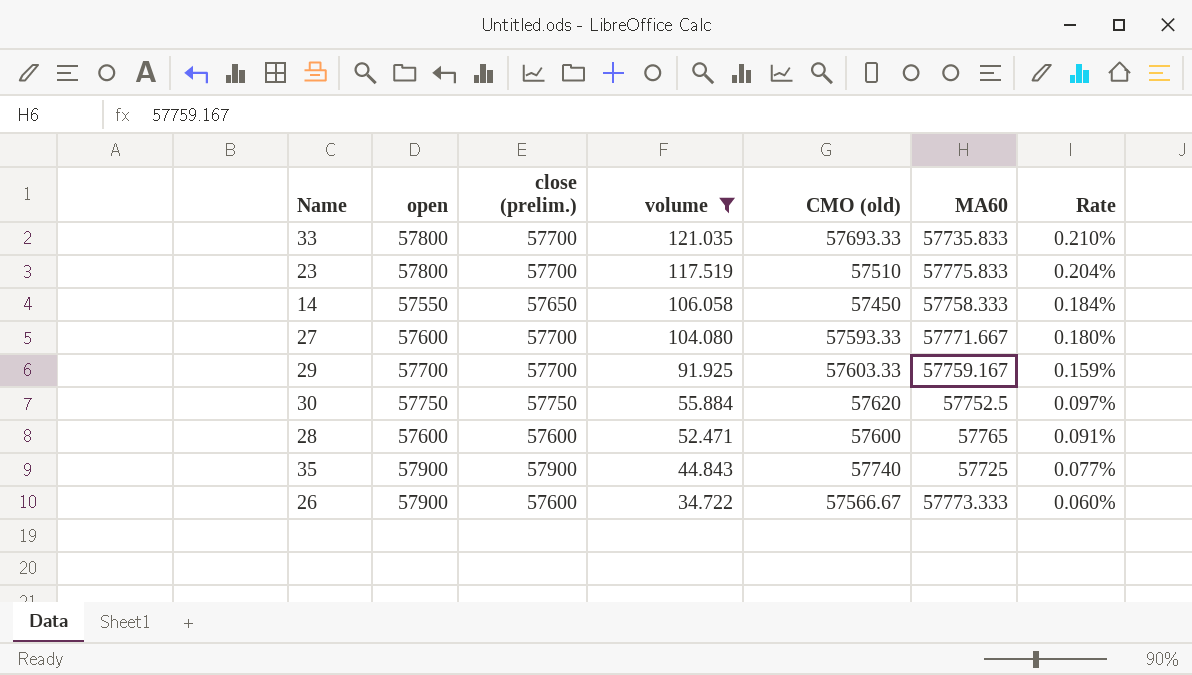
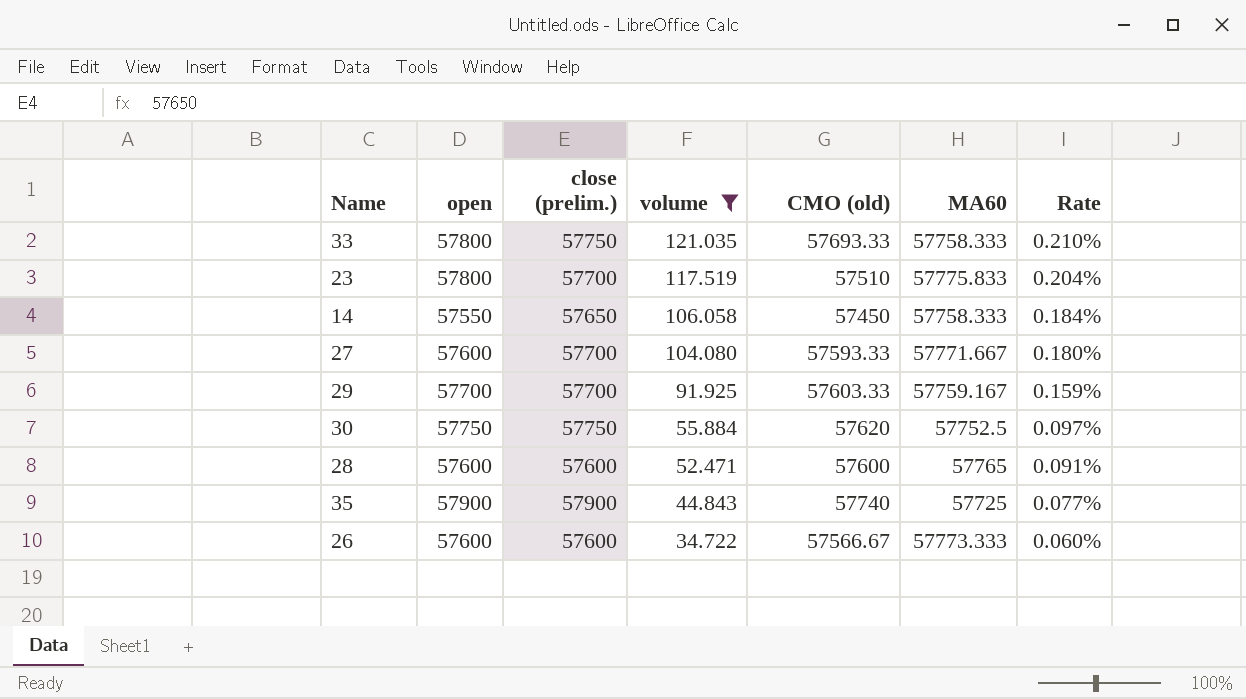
33 | close (prelim.): 57700 -> 57750
33 | MA60: 57735.833 -> 57758.333
26 | open: 57900 -> 57600

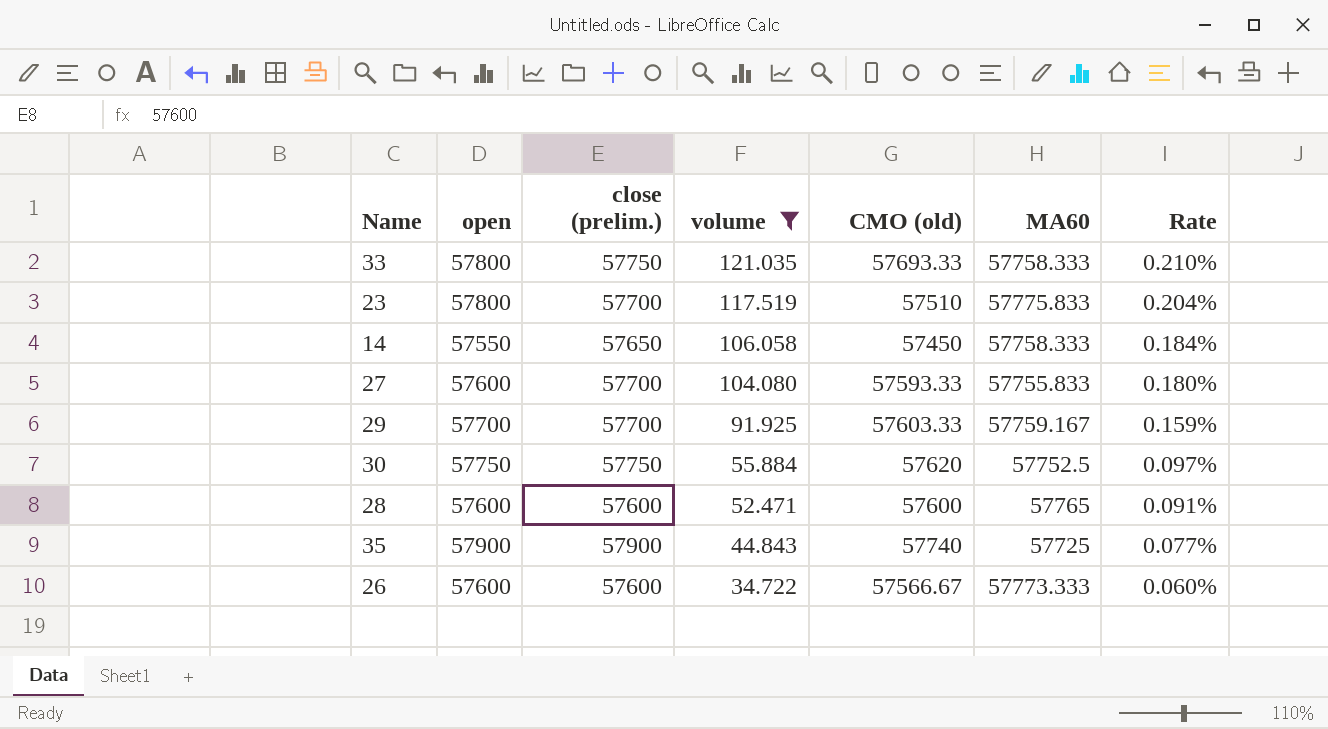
27 | MA60: 57771.667 -> 57755.833

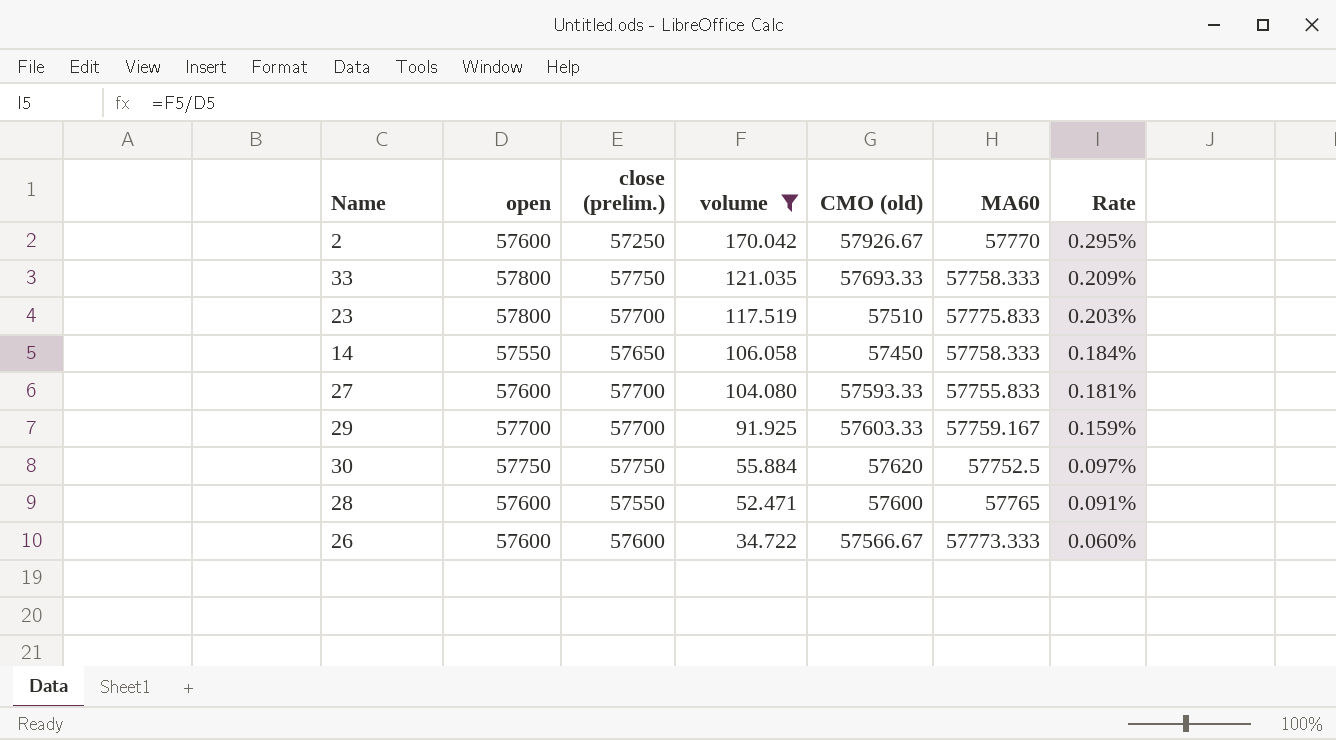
column Rate | formula: [volume] / [close (prelim.)] -> [volume] / [open]
row 35: 57900 | 57900 | 44.843 | 57740 | 57725 | 0.077% -> none
row 2: none -> 57600 | 57250 | 170.042 | 57926.67 | 57770 | 0.295%
28 | close (prelim.): 57600 -> 57550

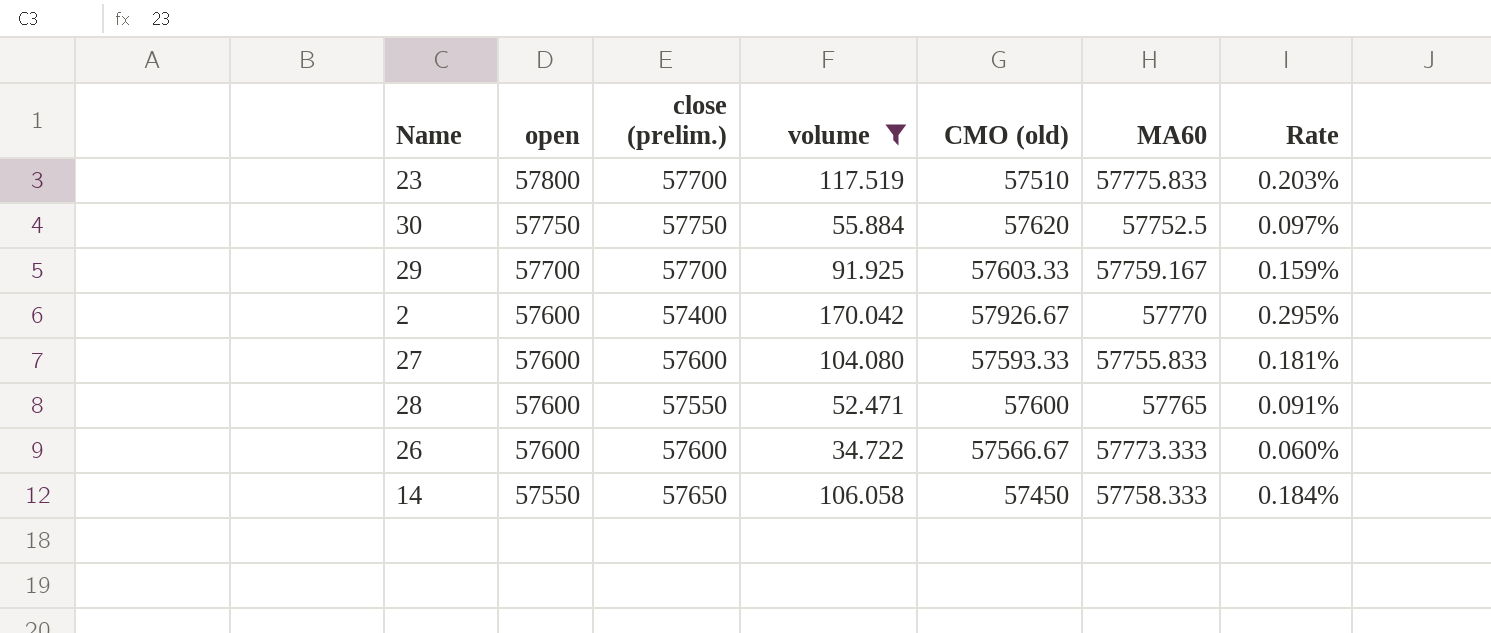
row order: volume descending -> open descending
row 33: 57800 | 57750 | 121.035 | 57693.33 | 57758.333 | 0.209% -> none
2 | close (prelim.): 57250 -> 57400
27 | close (prelim.): 57700 -> 57600

